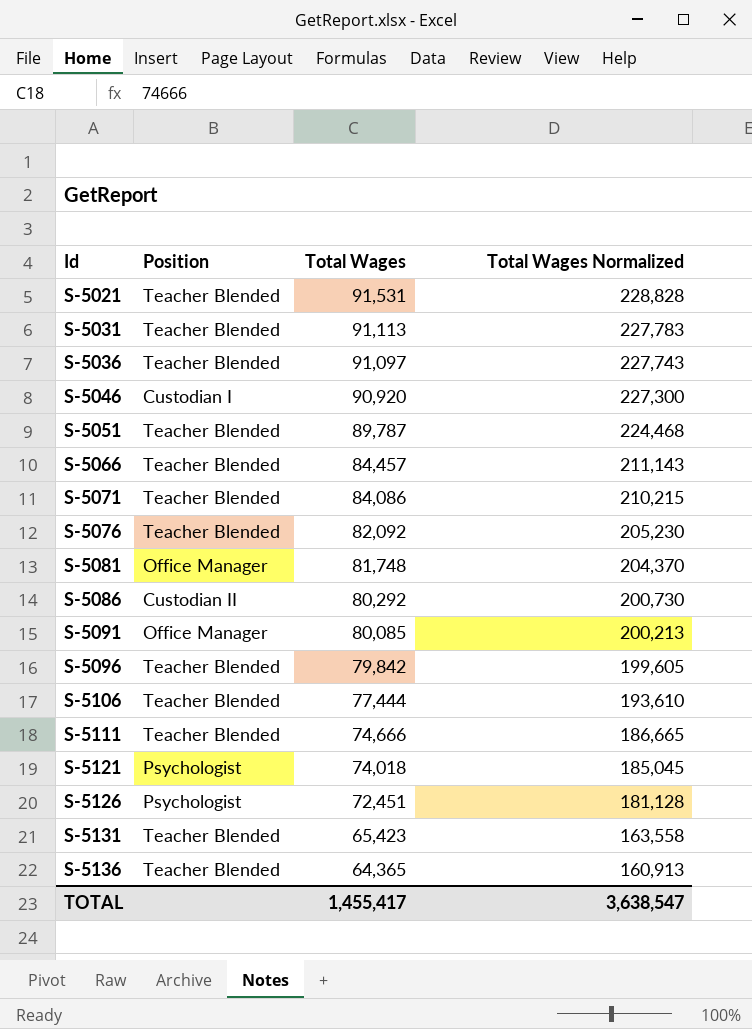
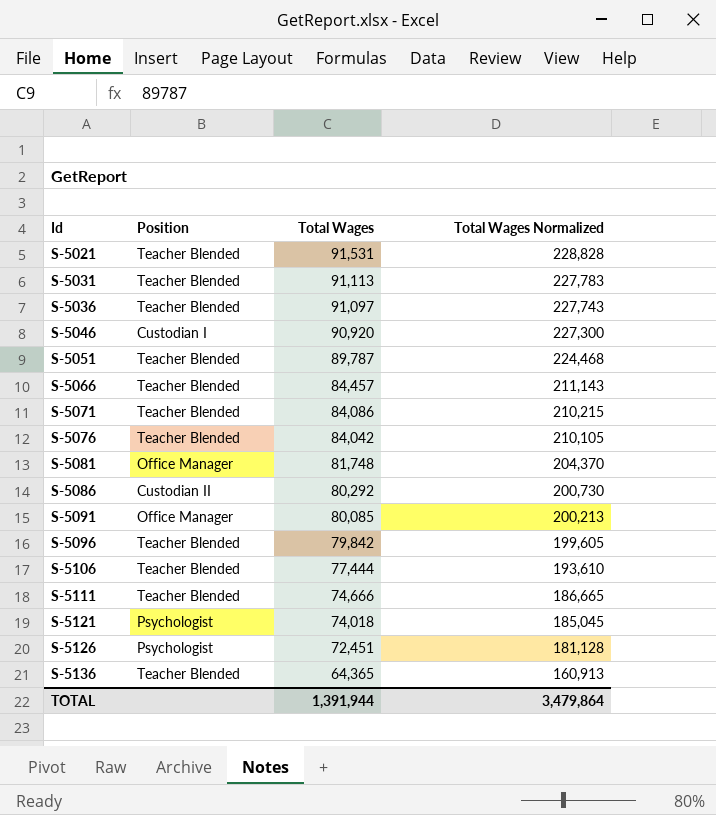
row S-5131: Teacher Blended | 65,423 | 163,558 -> none
S-5076 | Total Wages: 82,092 -> 84,042
S-5076 | Total Wages Normalized: 205,230 -> 210,105
TOTAL | Total Wages: 1,455,417 -> 1,391,944
TOTAL | Total Wages Normalized: 3,638,547 -> 3,479,864

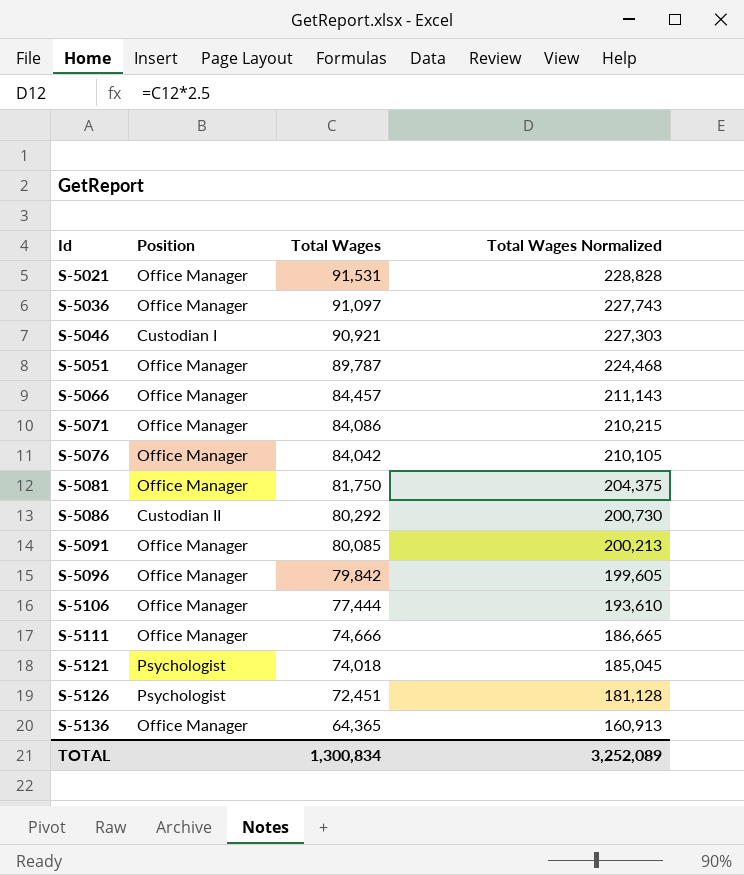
row S-5031: Teacher Blended | 91,113 | 227,783 -> none
S-5021 | Position: Teacher Blended -> Office Manager
S-5036 | Position: Teacher Blended -> Office Manager
S-5046 | Total Wages: 90,920 -> 90,921
S-5046 | Total Wages Normalized: 227,300 -> 227,303
S-5051 | Position: Teacher Blended -> Office Manager
S-5066 | Position: Teacher Blended -> Office Manager
S-5071 | Position: Teacher Blended -> Office Manager
S-5076 | Position: Teacher Blended -> Office Manager
S-5081 | Total Wages: 81,748 -> 81,750
S-5081 | Total Wages Normalized: 204,370 -> 204,375
S-5096 | Position: Teacher Blended -> Office Manager
S-5106 | Position: Teacher Blended -> Office Manager
S-5111 | Position: Teacher Blended -> Office Manager
S-5136 | Position: Teacher Blended -> Office Manager
TOTAL | Total Wages: 1,391,944 -> 1,300,834
TOTAL | Total Wages Normalized: 3,479,864 -> 3,252,089

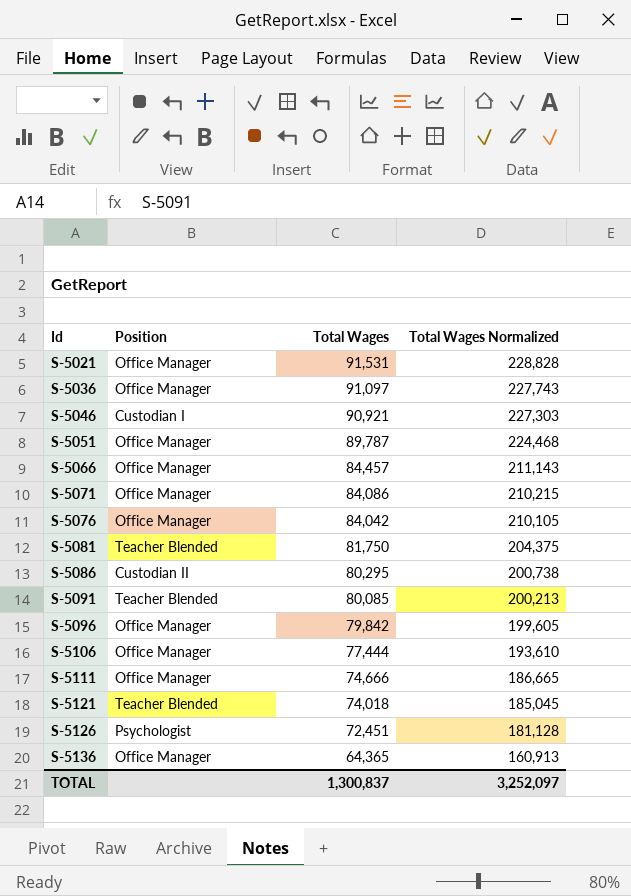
S-5081 | Position: Office Manager -> Teacher Blended
S-5086 | Total Wages: 80,292 -> 80,295
S-5086 | Total Wages Normalized: 200,730 -> 200,738
S-5091 | Position: Office Manager -> Teacher Blended
S-5121 | Position: Psychologist -> Teacher Blended
TOTAL | Total Wages: 1,300,834 -> 1,300,837
TOTAL | Total Wages Normalized: 3,252,089 -> 3,252,097

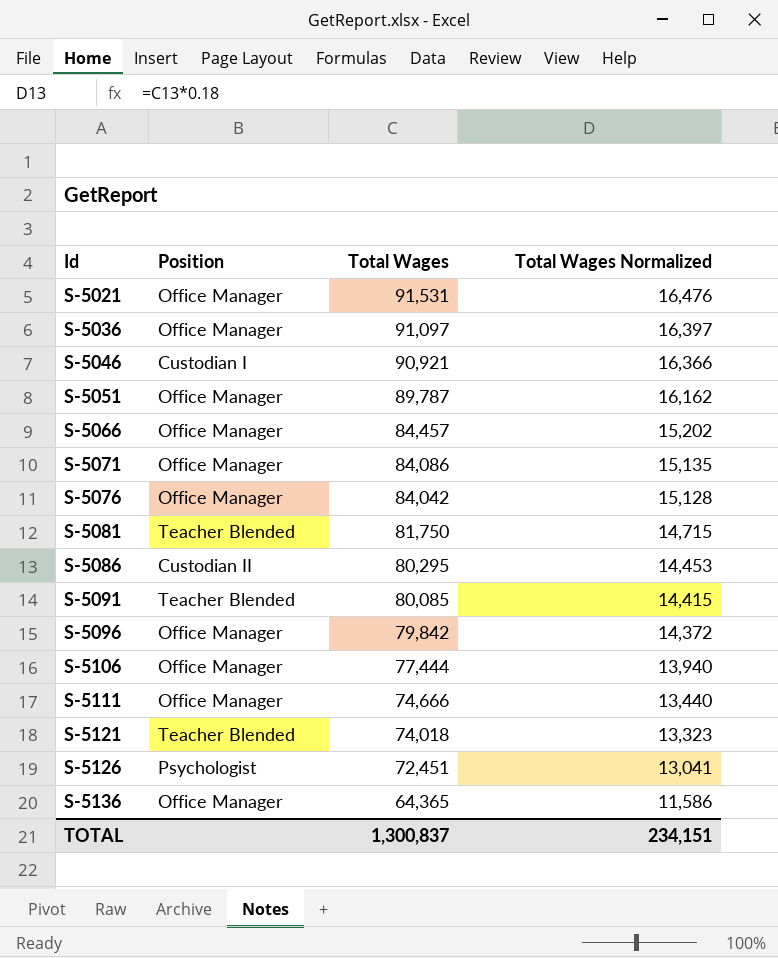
column Total Wages Normalized | formula: [Total Wages] * 2.5 -> [Total Wages] * 0.18
TOTAL | Total Wages Normalized: 3,252,097 -> 234,151

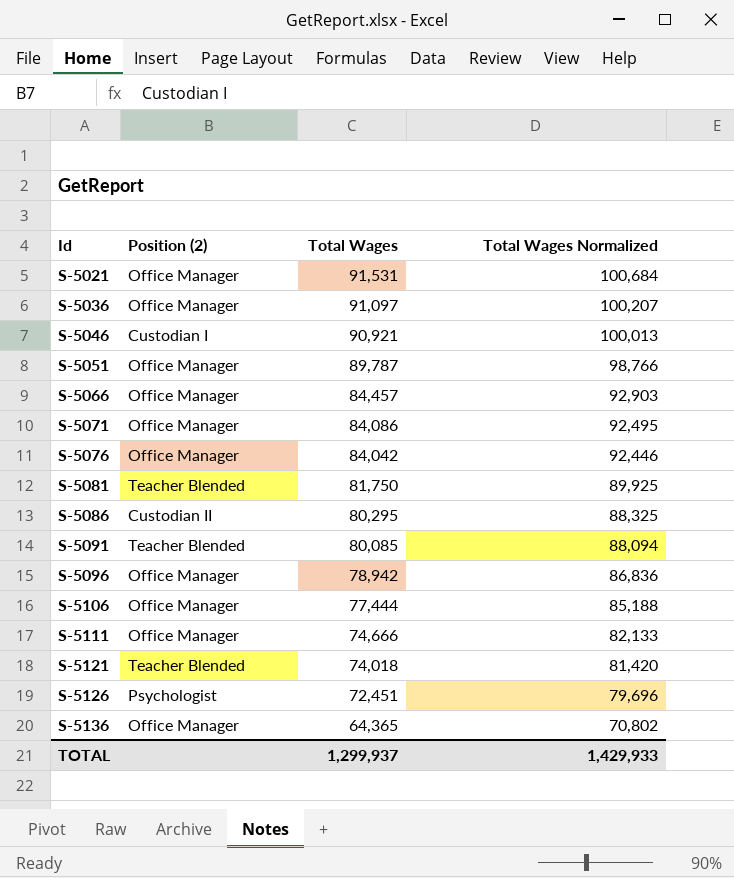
column name: Position -> Position (2)
column Total Wages Normalized | formula: [Total Wages] * 0.18 -> [Total Wages] * 1.1
S-5096 | Total Wages: 79,842 -> 78,942
TOTAL | Total Wages: 1,300,837 -> 1,299,937
TOTAL | Total Wages Normalized: 234,151 -> 1,429,933

